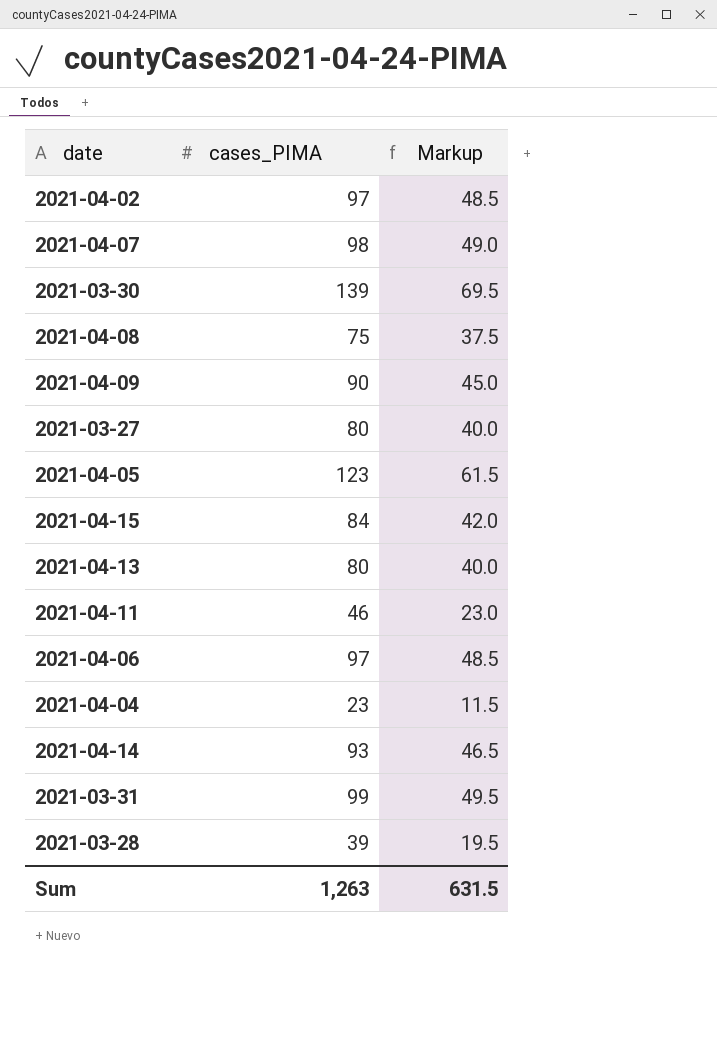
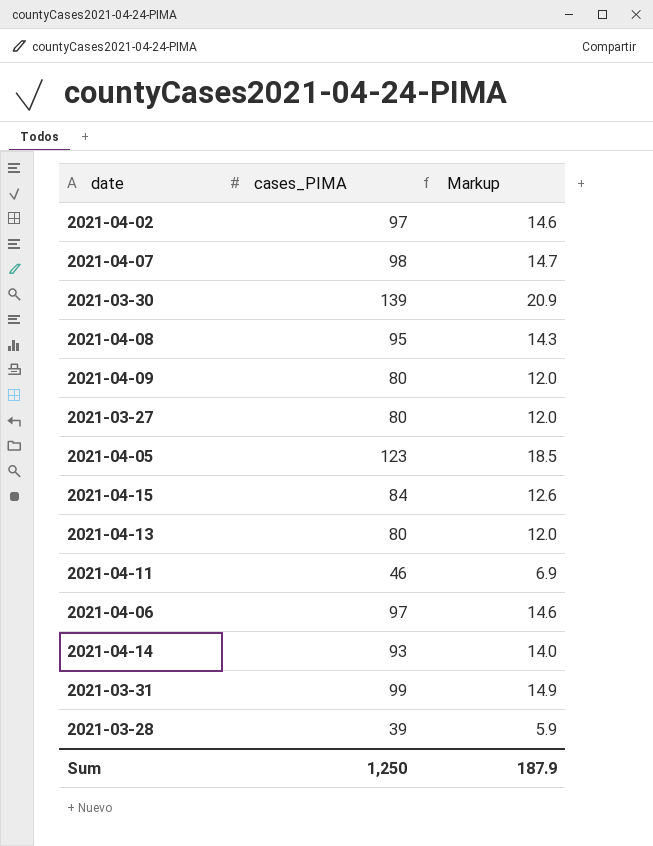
column Markup | formula: [cases_PIMA] * 0.5 -> [cases_PIMA] * 0.15
row 2021-04-04: 23 | 11.5 -> none
2021-04-08 | cases_PIMA: 75 -> 95
2021-04-09 | cases_PIMA: 90 -> 80
Sum | cases_PIMA: 1,263 -> 1,250
Sum | Markup: 631.5 -> 187.9

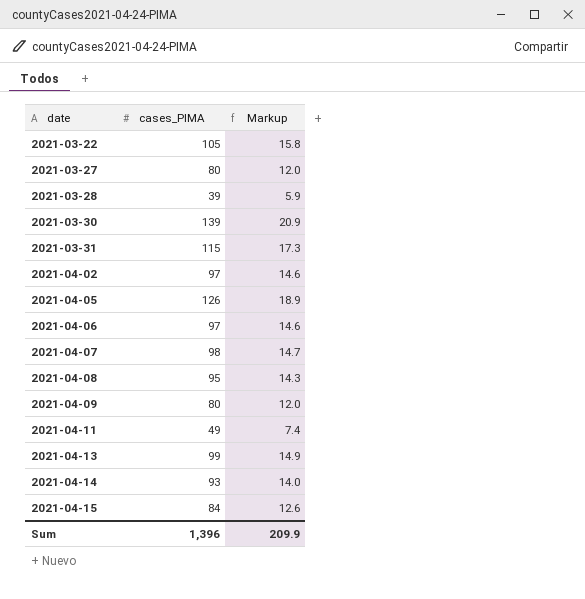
row order: none -> date ascending
row 2021-03-22: none -> 105 | 15.8
2021-03-31 | cases_PIMA: 99 -> 115
2021-03-31 | Markup: 14.9 -> 17.3
2021-04-05 | cases_PIMA: 123 -> 126
2021-04-05 | Markup: 18.5 -> 18.9
2021-04-11 | cases_PIMA: 46 -> 49
2021-04-11 | Markup: 6.9 -> 7.4
2021-04-13 | cases_PIMA: 80 -> 99
2021-04-13 | Markup: 12.0 -> 14.9
Sum | cases_PIMA: 1,250 -> 1,396
Sum | Markup: 187.9 -> 209.9

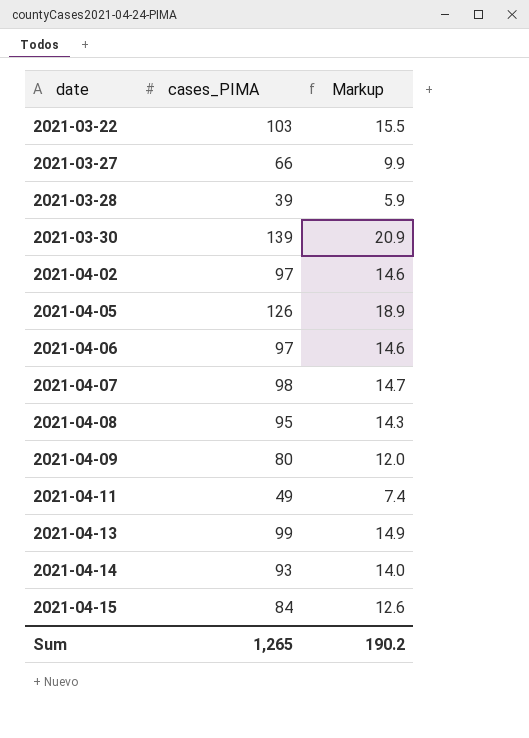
row 2021-03-31: 115 | 17.3 -> none
2021-03-22 | cases_PIMA: 105 -> 103
2021-03-22 | Markup: 15.8 -> 15.5
2021-03-27 | cases_PIMA: 80 -> 66
2021-03-27 | Markup: 12.0 -> 9.9
Sum | cases_PIMA: 1,396 -> 1,265
Sum | Markup: 209.9 -> 190.2

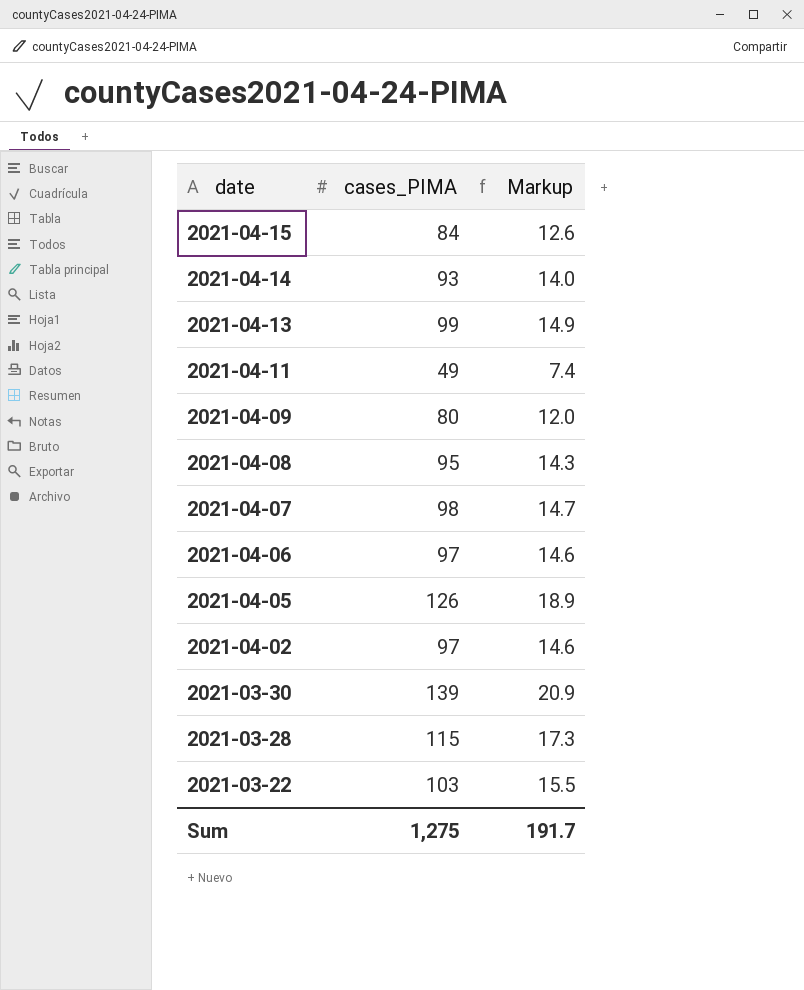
row order: date ascending -> date descending
row 2021-03-27: 66 | 9.9 -> none
2021-03-28 | cases_PIMA: 39 -> 115
2021-03-28 | Markup: 5.9 -> 17.3
Sum | cases_PIMA: 1,265 -> 1,275
Sum | Markup: 190.2 -> 191.7

